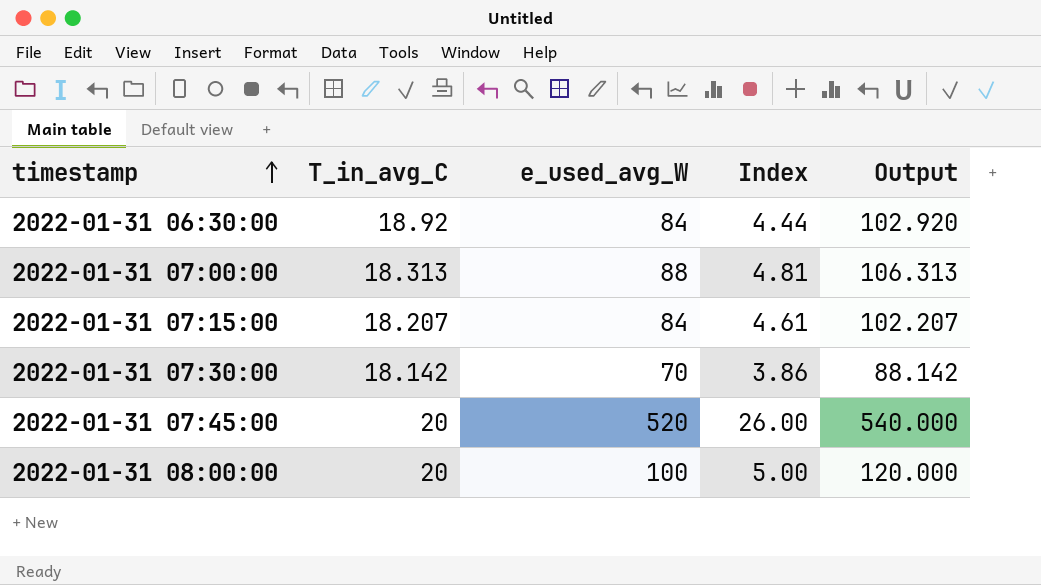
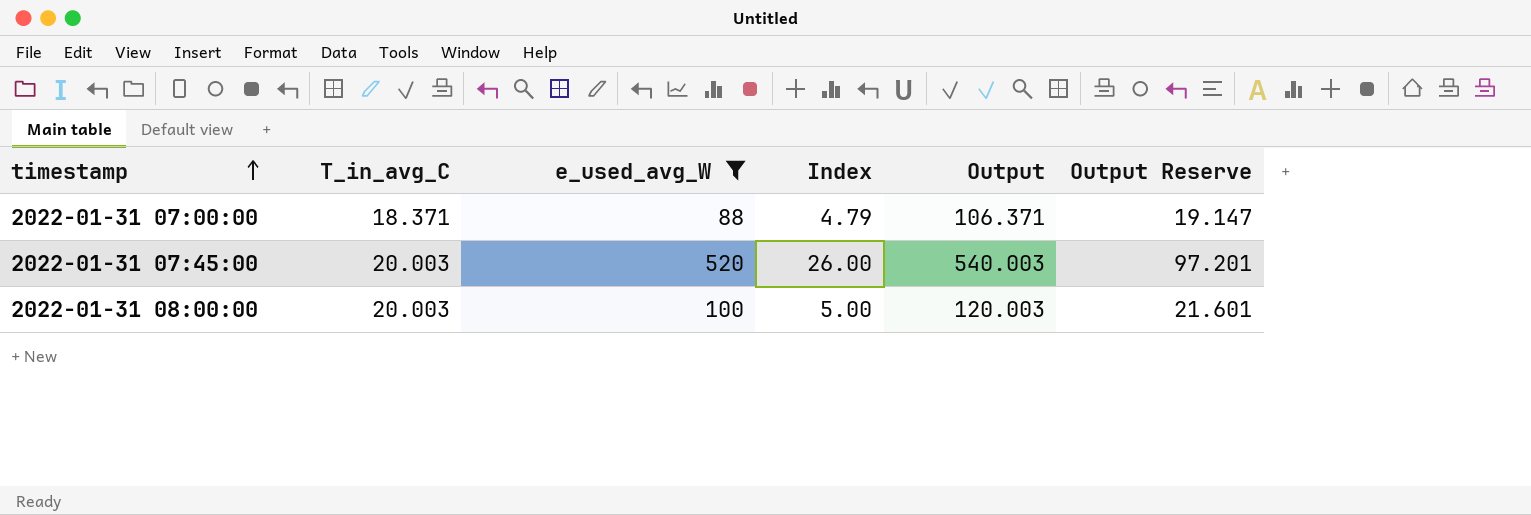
filter: none -> e_used_avg_W >= 88
column Output Reserve | formula: none -> [Output] * 0.18
2022-01-31 07:00:00 | T_in_avg_C: 18.313 -> 18.371
2022-01-31 07:00:00 | Index: 4.81 -> 4.79
2022-01-31 07:00:00 | Output: 106.313 -> 106.371
2022-01-31 07:45:00 | T_in_avg_C: 20 -> 20.003
2022-01-31 07:45:00 | Output: 540.000 -> 540.003
2022-01-31 08:00:00 | T_in_avg_C: 20 -> 20.003
2022-01-31 08:00:00 | Output: 120.000 -> 120.003

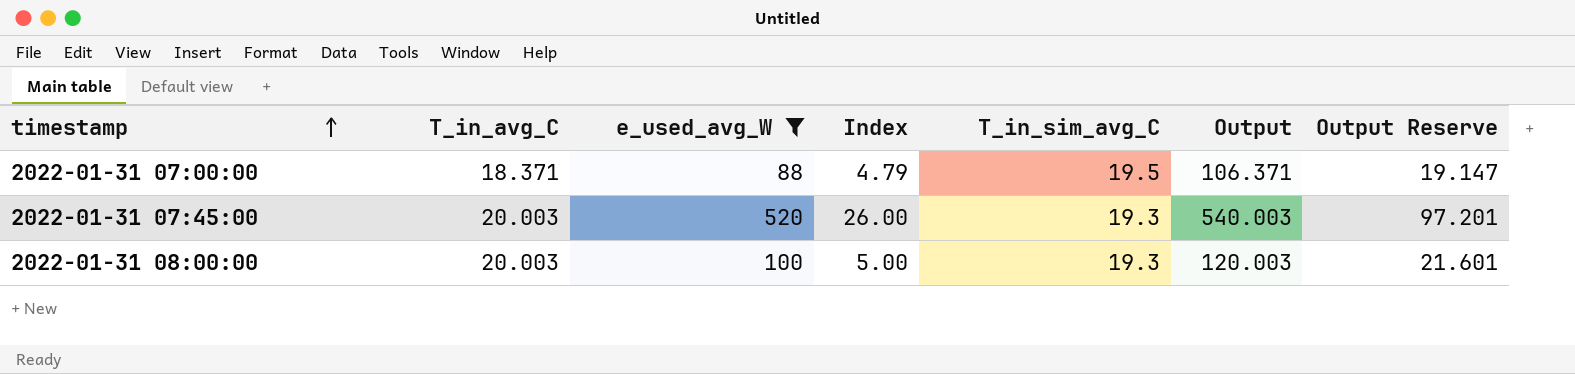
column T_in_sim_avg_C | position: none -> 5

